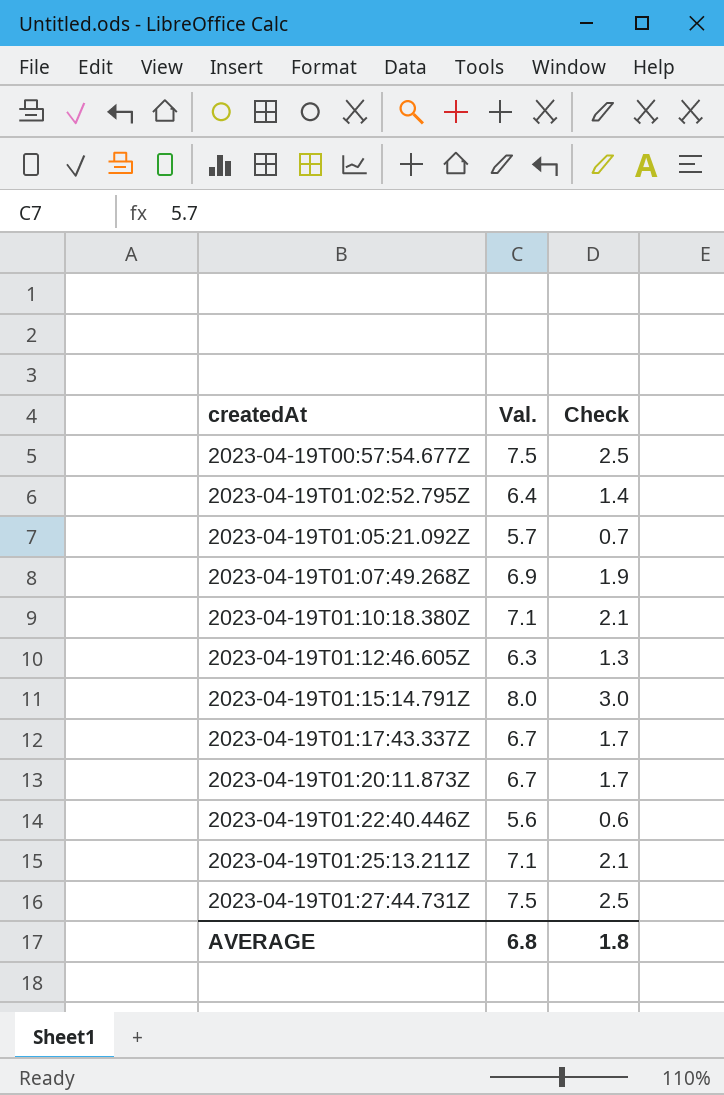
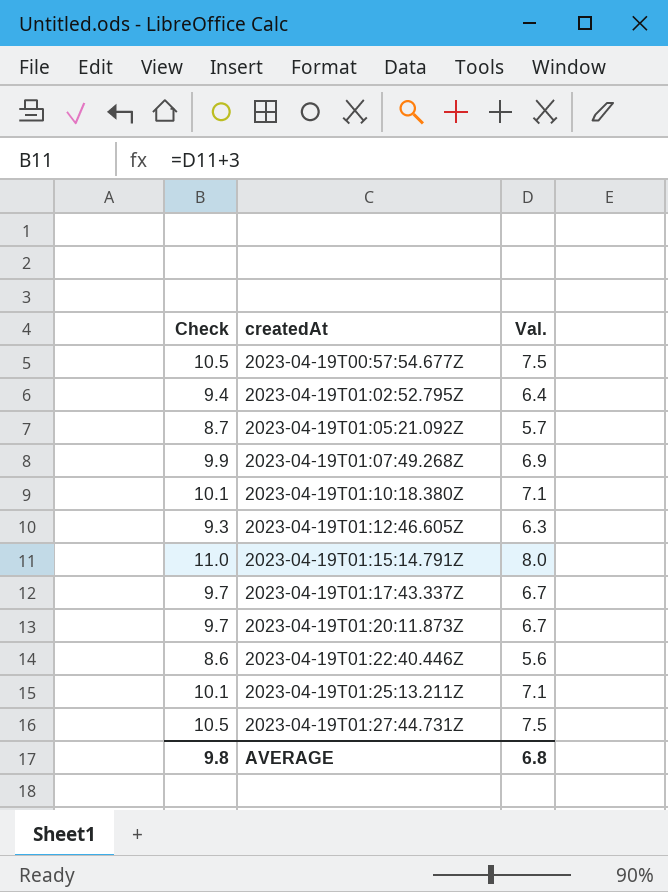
column Check | formula: [Val.] - 5 -> [Val.] + 3
column Check | position: 3 -> 1
AVERAGE | Check: 1.8 -> 9.8

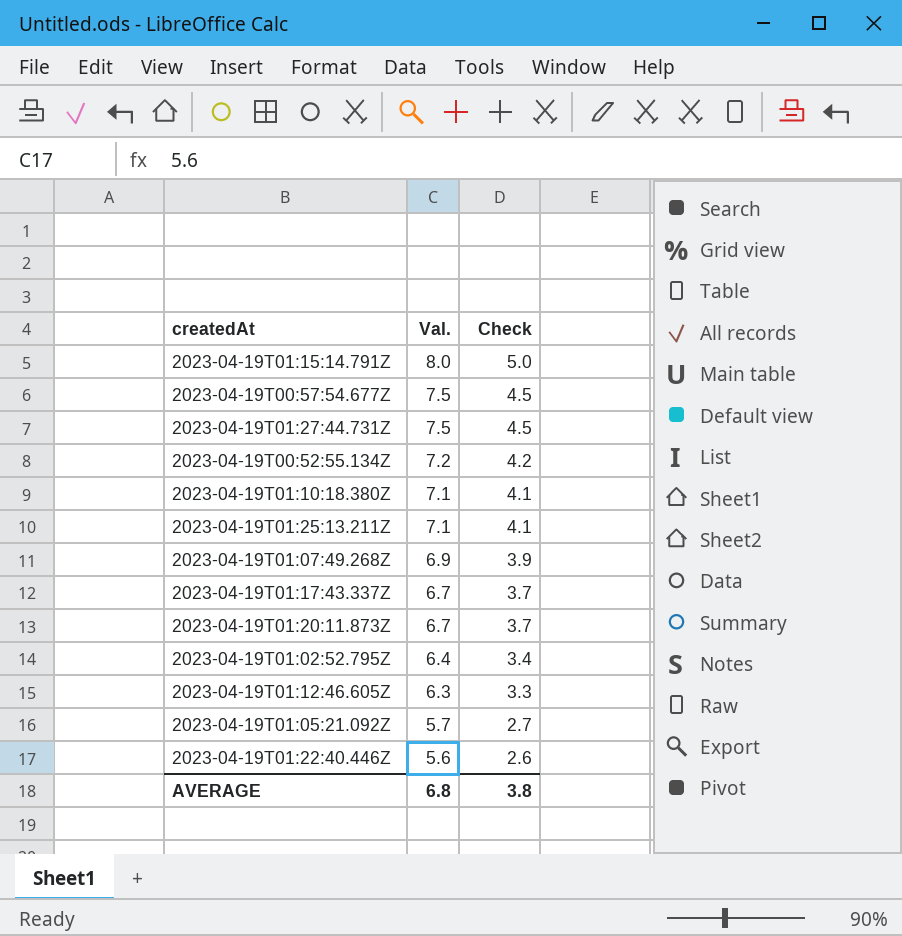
row order: createdAt ascending -> Val. descending
column Check | formula: [Val.] + 3 -> [Val.] - 3
column Check | position: 1 -> 3
row 2023-04-19T00:52:55.134Z: none -> 7.2 | 4.2
AVERAGE | Check: 9.8 -> 3.8

